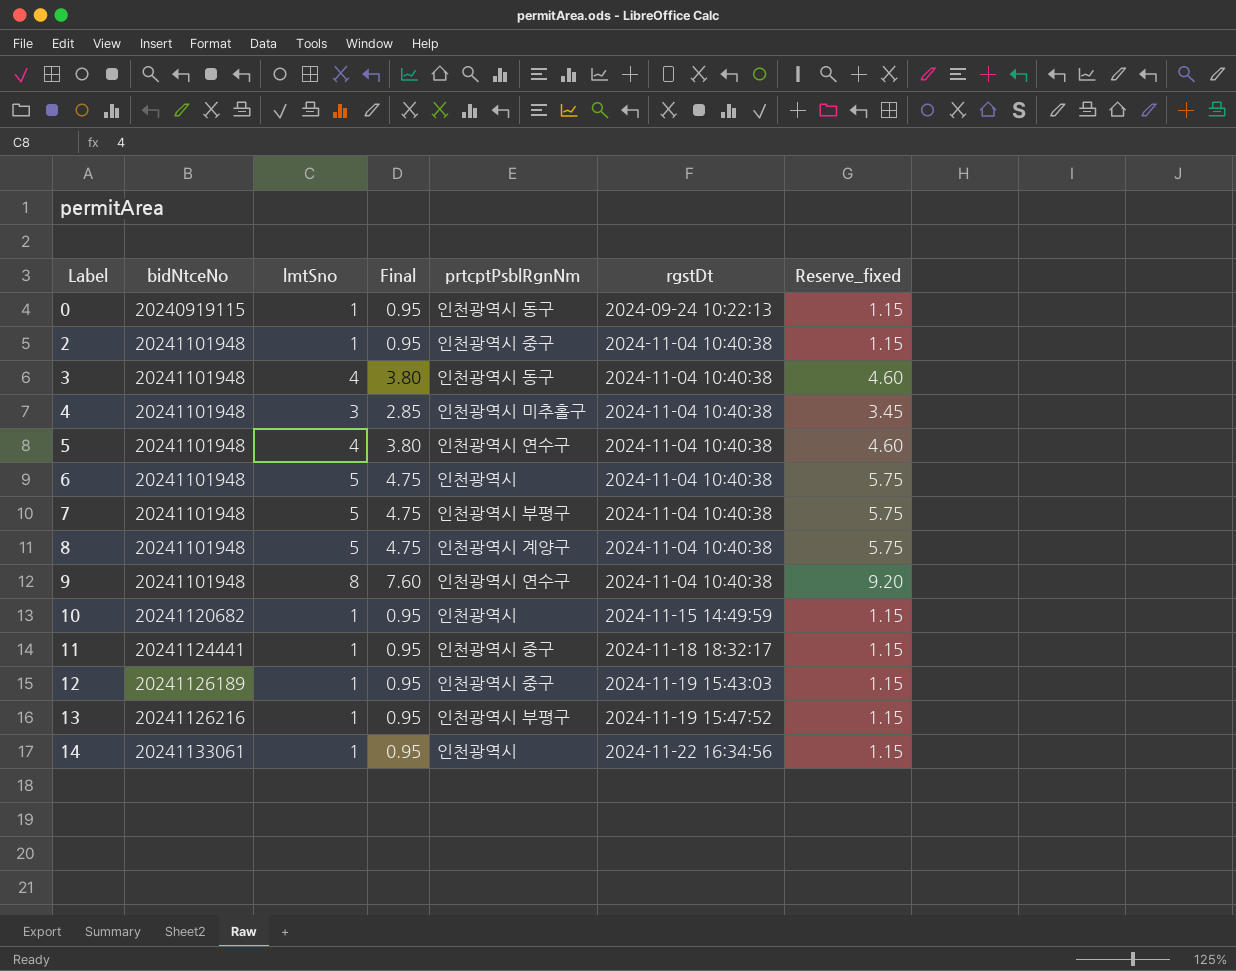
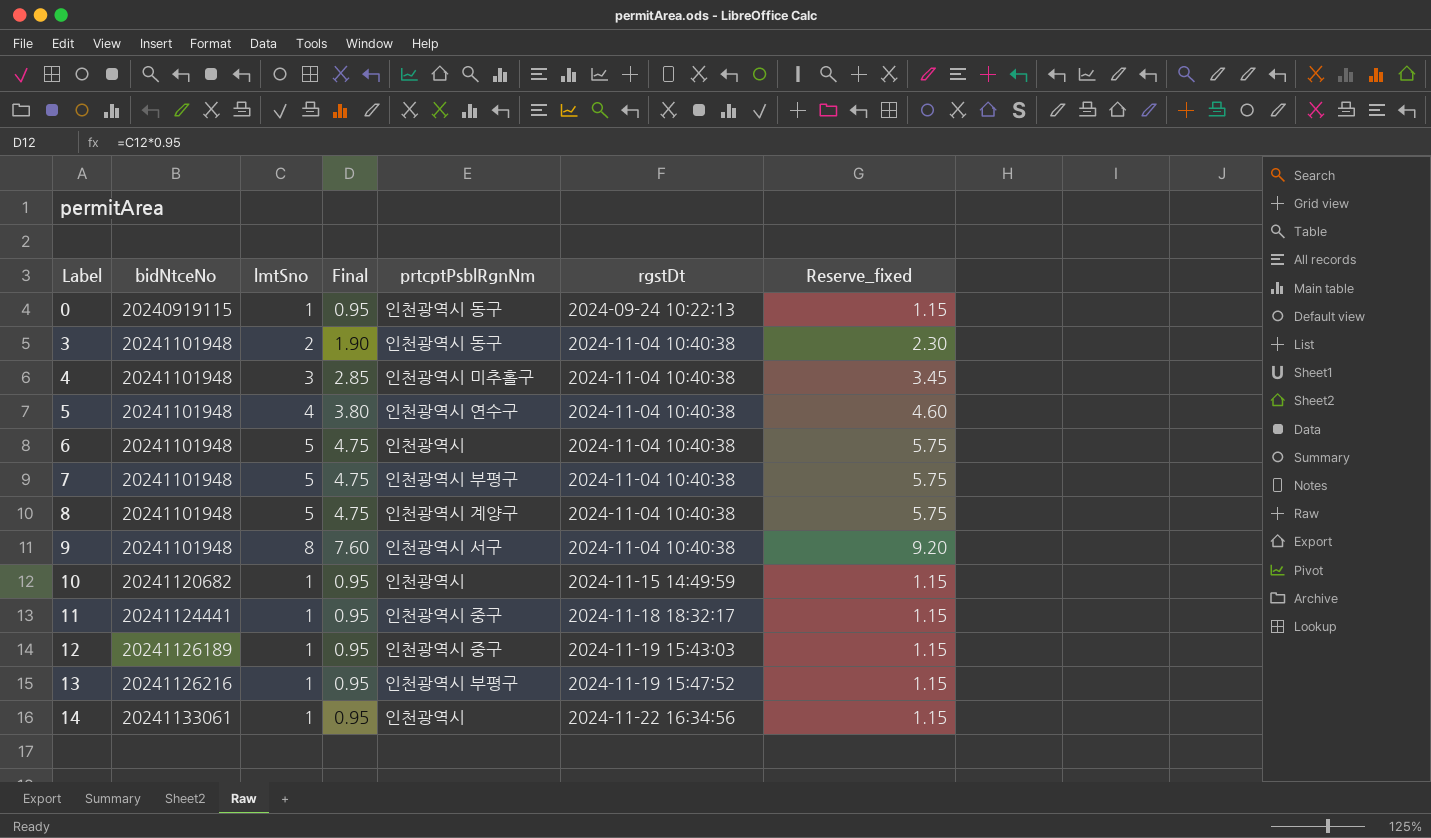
row 2: 20241101948 | 1 | 0.95 | 인천광역시 중구 | 2024-11-04 10:40:38 | 1.15 -> none
3 | lmtSno: 4 -> 2
3 | Final: 3.80 -> 1.90
3 | Reserve_fixed: 4.60 -> 2.30
9 | prtcptPsblRgnNm: 인천광역시 연수구 -> 인천광역시 서구

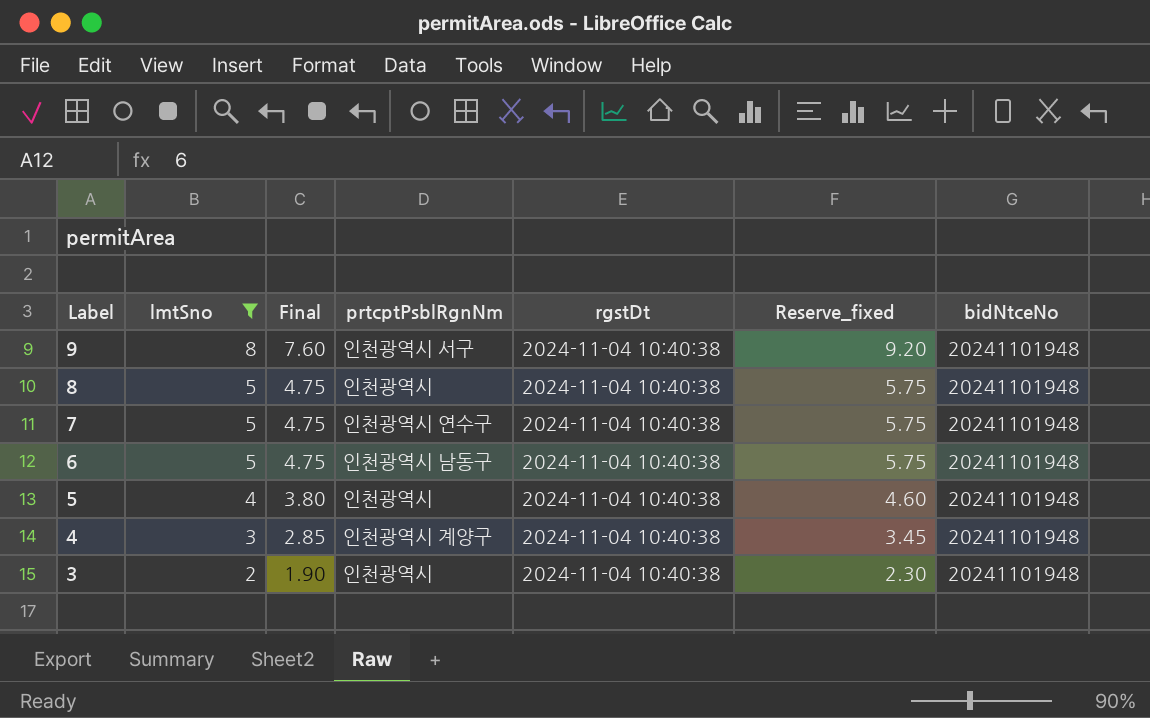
filter: none -> lmtSno != 1
row order: Label ascending -> Label descending
column bidNtceNo | position: 2 -> 7
8 | prtcptPsblRgnNm: 인천광역시 계양구 -> 인천광역시
7 | prtcptPsblRgnNm: 인천광역시 부평구 -> 인천광역시 연수구
6 | prtcptPsblRgnNm: 인천광역시 -> 인천광역시 남동구
5 | prtcptPsblRgnNm: 인천광역시 연수구 -> 인천광역시
4 | prtcptPsblRgnNm: 인천광역시 미추홀구 -> 인천광역시 계양구
3 | prtcptPsblRgnNm: 인천광역시 동구 -> 인천광역시

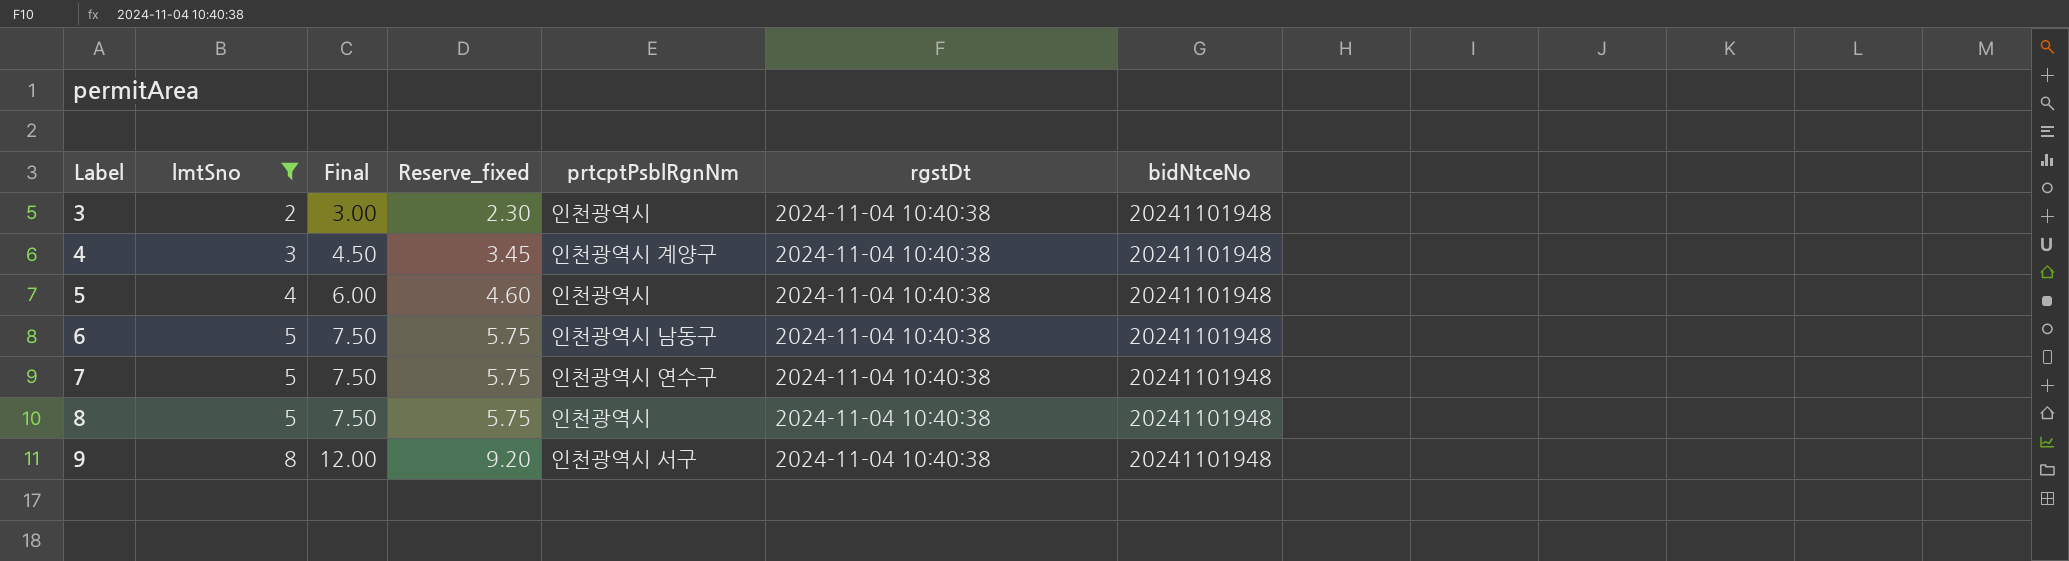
row order: Label descending -> Label ascending
column Final | formula: [lmtSno] * 0.95 -> [lmtSno] * 1.5
column Reserve_fixed | position: 6 -> 4

